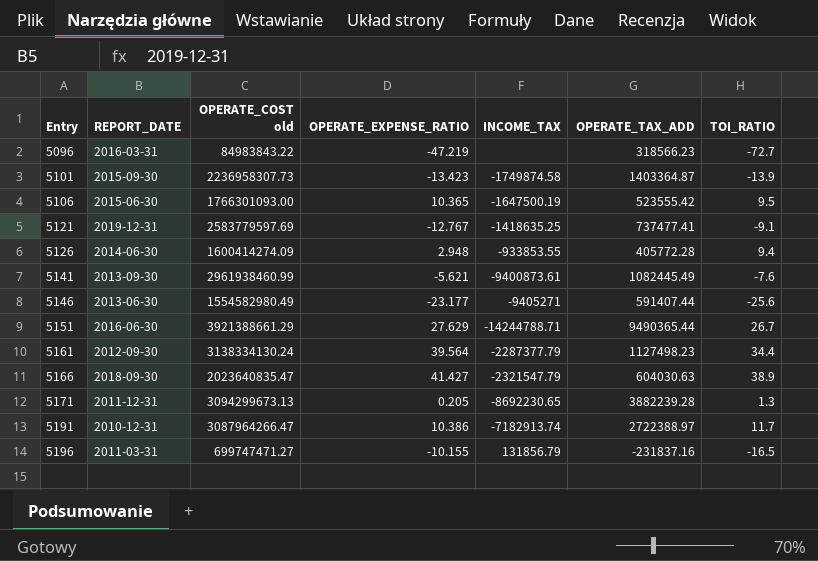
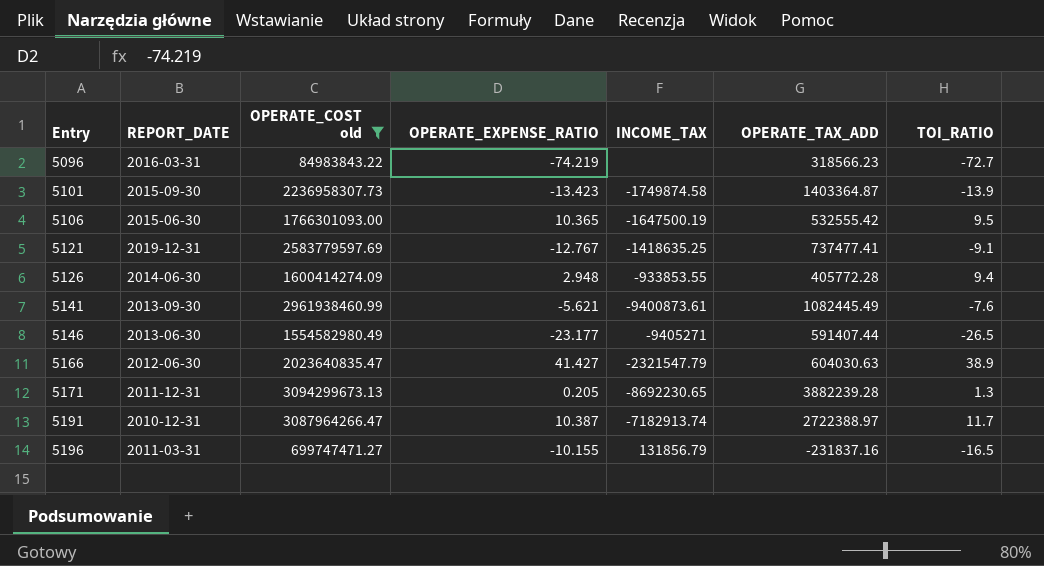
filter: none -> OPERATE_COST old <= 3094299673.13
5096 | OPERATE_EXPENSE_RATIO: -47.219 -> -74.219
5106 | OPERATE_TAX_ADD: 523555.42 -> 532555.42
5146 | TOI_RATIO: -25.6 -> -26.5
5166 | REPORT_DATE: 2018-09-30 -> 2012-06-30
5191 | OPERATE_EXPENSE_RATIO: 10.386 -> 10.387

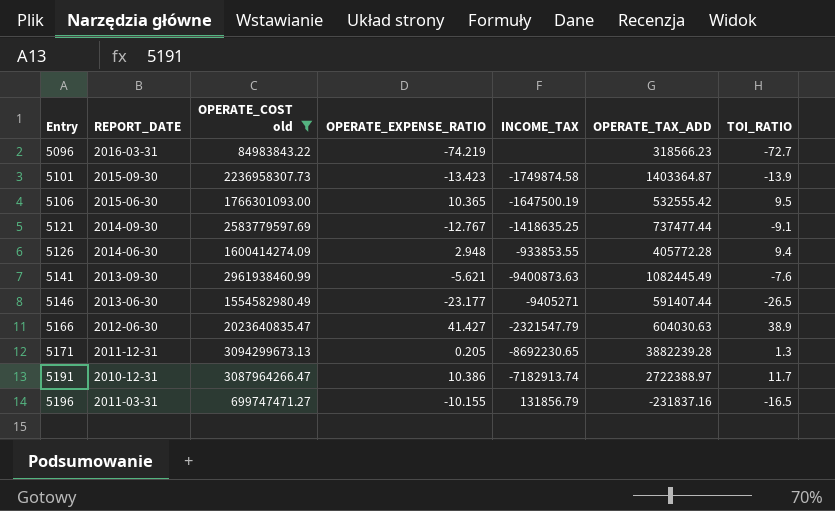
5121 | REPORT_DATE: 2019-12-31 -> 2014-09-30
5121 | OPERATE_TAX_ADD: 737477.41 -> 737477.44
5141 | INCOME_TAX: -9400873.61 -> -9400873.63
5191 | OPERATE_EXPENSE_RATIO: 10.387 -> 10.386

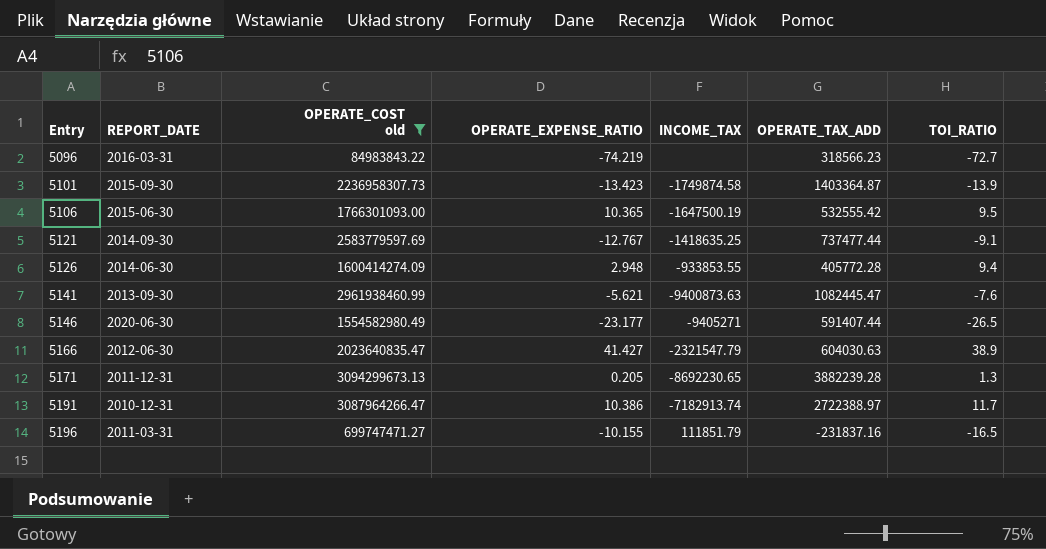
5141 | OPERATE_TAX_ADD: 1082445.49 -> 1082445.47
5146 | REPORT_DATE: 2013-06-30 -> 2020-06-30
5196 | INCOME_TAX: 131856.79 -> 111851.79

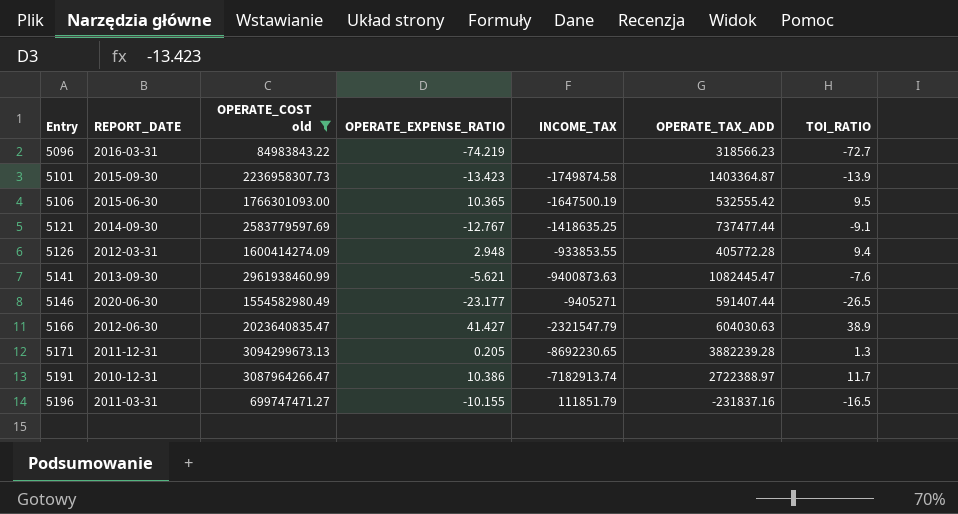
5126 | REPORT_DATE: 2014-06-30 -> 2012-03-31

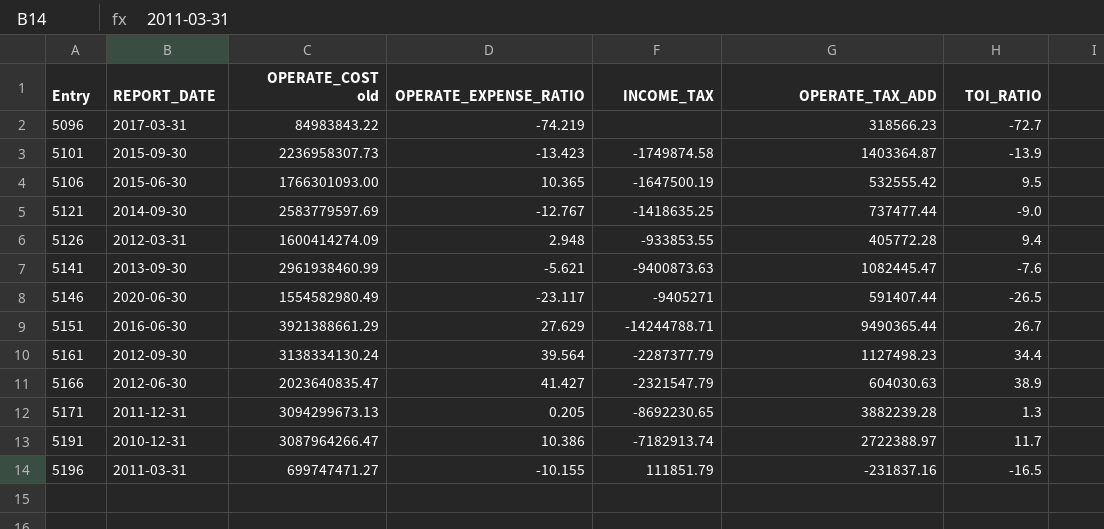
filter: OPERATE_COST old <= 3094299673.13 -> none
5096 | REPORT_DATE: 2016-03-31 -> 2017-03-31
5121 | TOI_RATIO: -9.1 -> -9.0
5146 | OPERATE_EXPENSE_RATIO: -23.177 -> -23.117

